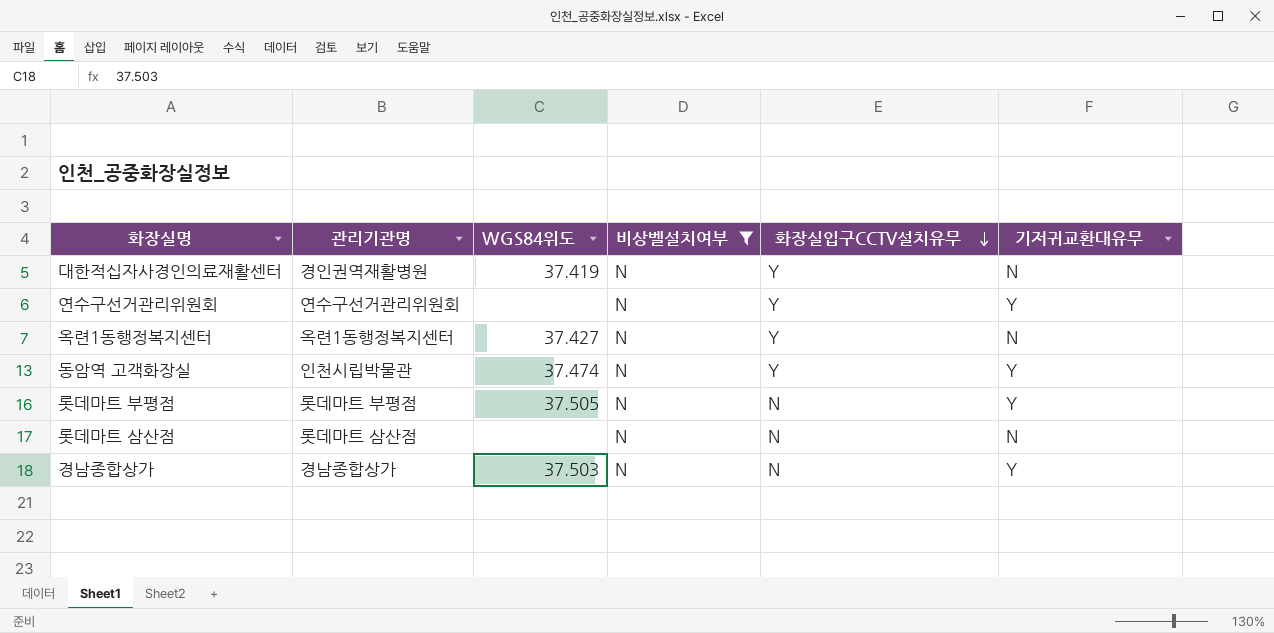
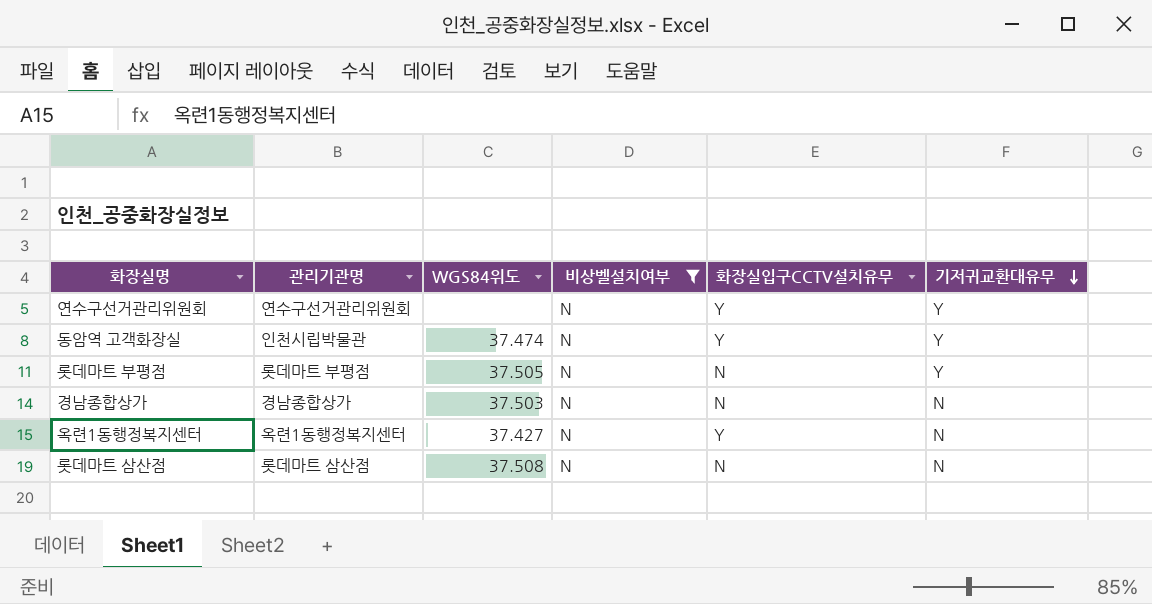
row order: 화장실입구CCTV설치유무 descending -> 기저귀교환대유무 descending
row 대한적십자사경인의료재활센터: 경인권역재활병원 | 37.419 | N | Y | N -> none
경남종합상가 | 기저귀교환대유무: Y -> N
롯데마트 삼산점 | WGS84위도: none -> 37.508

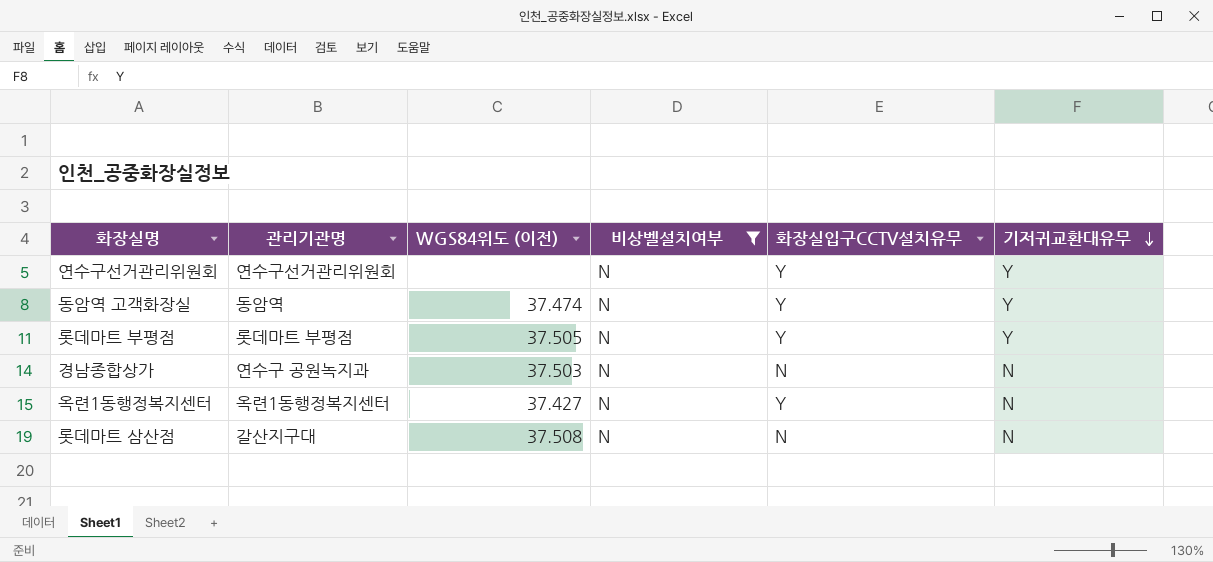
column name: WGS84위도 -> WGS84위도 (이전)
동암역 고객화장실 | 관리기관명: 인천시립박물관 -> 동암역
롯데마트 부평점 | 화장실입구CCTV설치유무: N -> Y
경남종합상가 | 관리기관명: 경남종합상가 -> 연수구 공원녹지과
롯데마트 삼산점 | 관리기관명: 롯데마트 삼산점 -> 갈산지구대

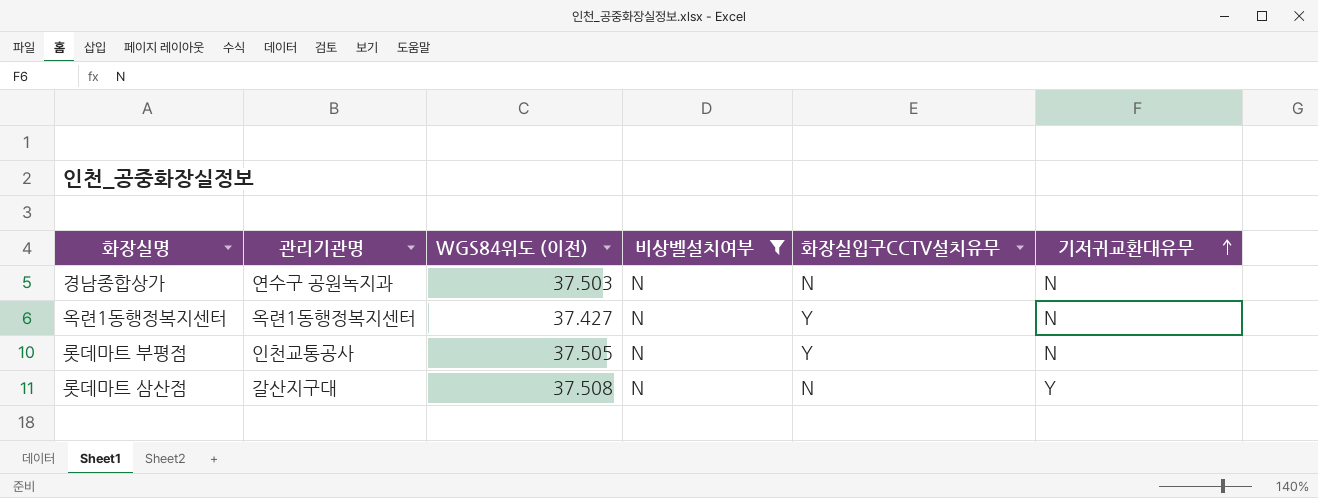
row order: 기저귀교환대유무 descending -> 기저귀교환대유무 ascending
row 연수구선거관리위원회: 연수구선거관리위원회 | none | N | Y | Y -> none
row 동암역 고객화장실: 동암역 | 37.474 | N | Y | Y -> none
롯데마트 부평점 | 관리기관명: 롯데마트 부평점 -> 인천교통공사
롯데마트 부평점 | 기저귀교환대유무: Y -> N
롯데마트 삼산점 | 기저귀교환대유무: N -> Y

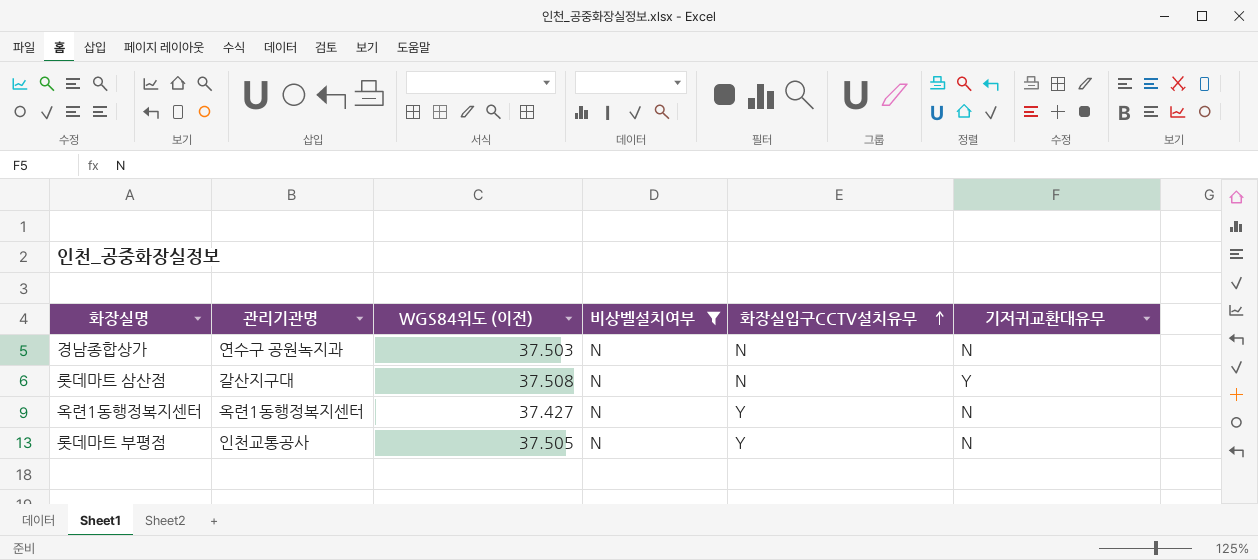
row order: 기저귀교환대유무 ascending -> 화장실입구CCTV설치유무 ascending

